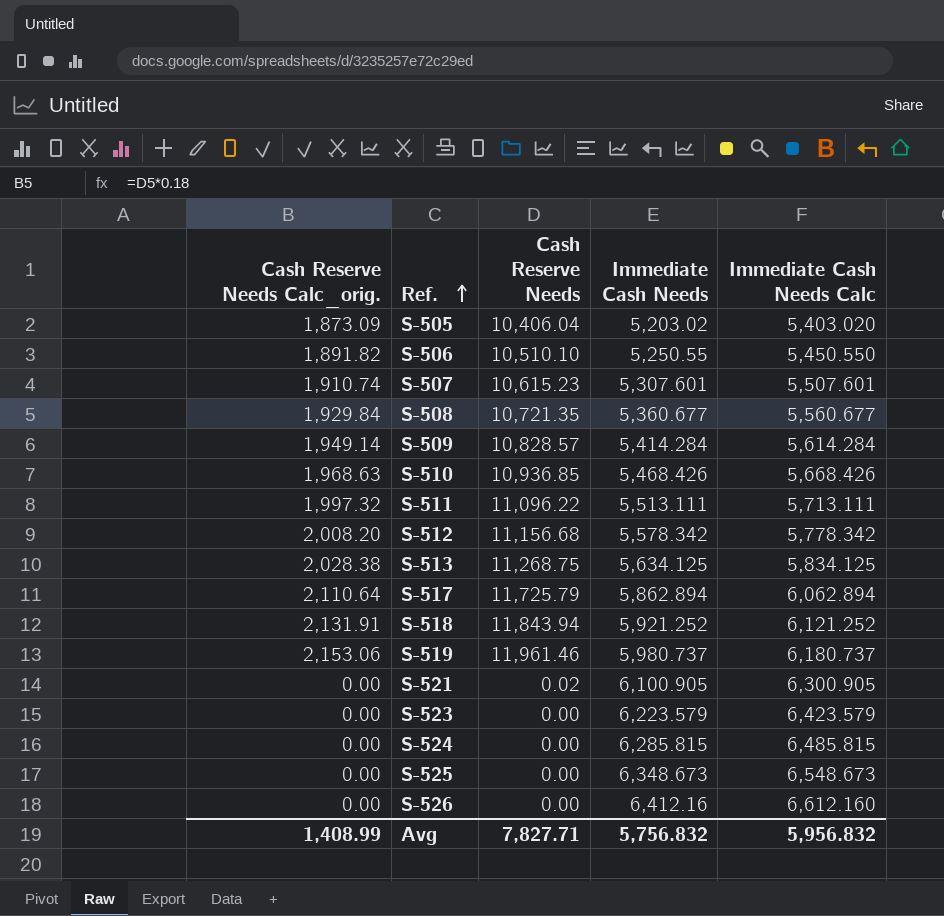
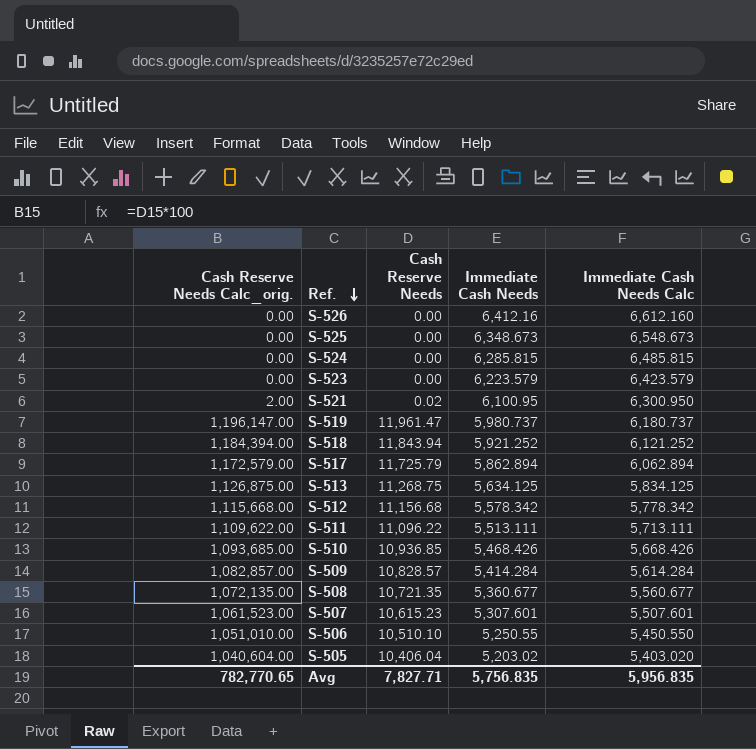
row order: Ref. ascending -> Ref. descending
column Cash Reserve Needs Calc_orig. | formula: [Cash Reserve Needs] * 0.18 -> [Cash Reserve Needs] * 100
S-521 | Immediate Cash Needs: 6,100.905 -> 6,100.95
S-521 | Immediate Cash Needs Calc: 6,300.905 -> 6,300.950
S-519 | Cash Reserve Needs: 11,961.46 -> 11,961.47
Avg | Cash Reserve Needs Calc_orig.: 1,408.99 -> 782,770.65
Avg | Immediate Cash Needs: 5,756.832 -> 5,756.835
Avg | Immediate Cash Needs Calc: 5,956.832 -> 5,956.835

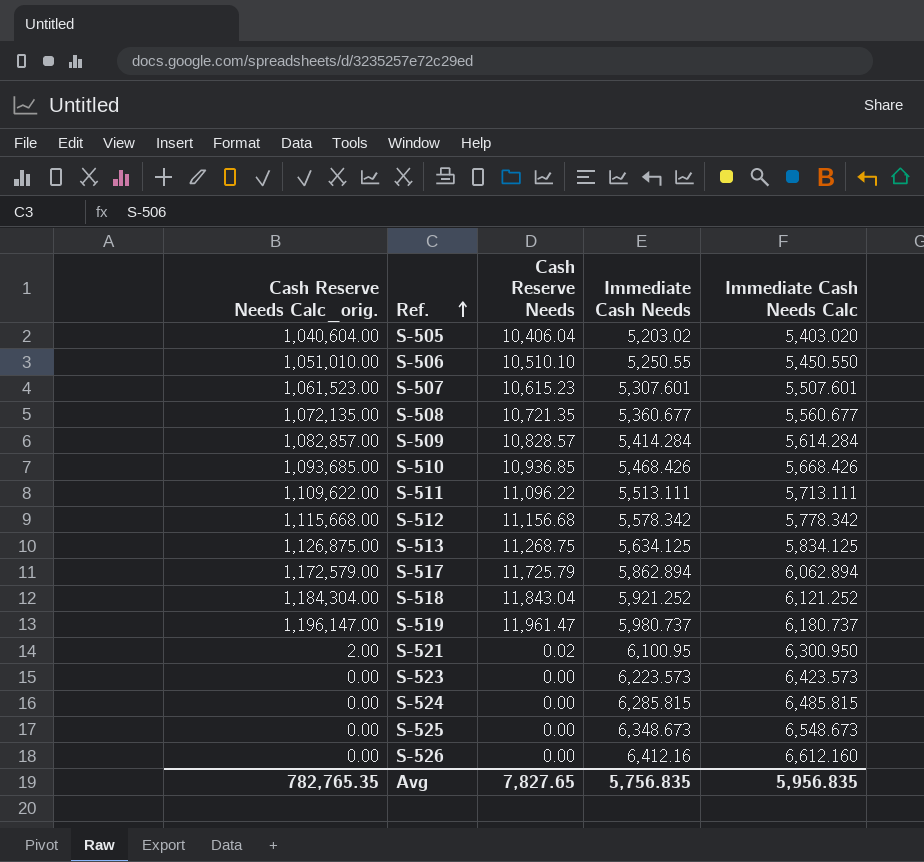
row order: Ref. descending -> Ref. ascending
S-518 | Cash Reserve Needs Calc_orig.: 1,184,394.00 -> 1,184,304.00
S-518 | Cash Reserve Needs: 11,843.94 -> 11,843.04
S-523 | Immediate Cash Needs: 6,223.579 -> 6,223.573
S-523 | Immediate Cash Needs Calc: 6,423.579 -> 6,423.573
Avg | Cash Reserve Needs Calc_orig.: 782,770.65 -> 782,765.35
Avg | Cash Reserve Needs: 7,827.71 -> 7,827.65

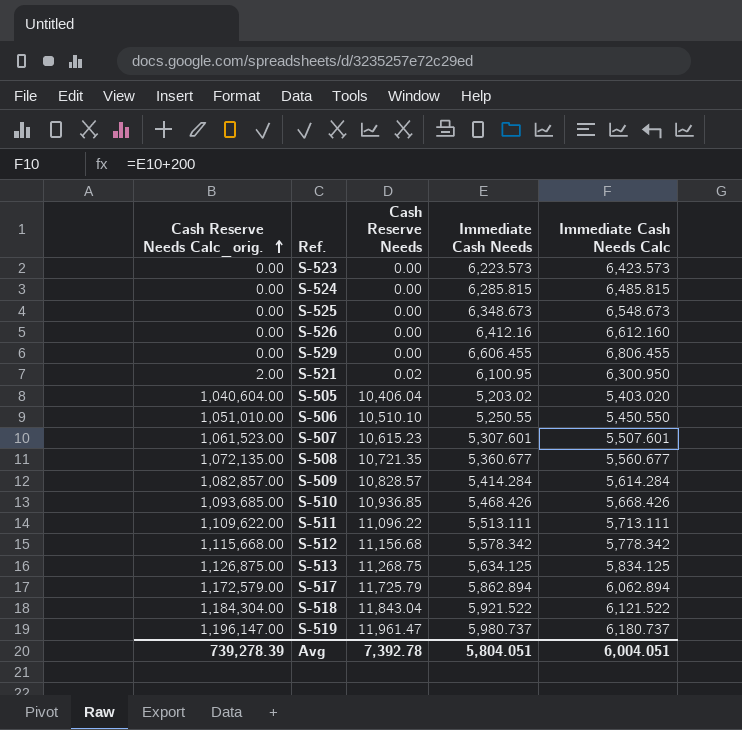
row order: Ref. ascending -> Cash Reserve Needs Calc_orig. ascending
row S-529: none -> 0.00 | 0.00 | 6,606.455 | 6,806.455
S-518 | Immediate Cash Needs: 5,921.252 -> 5,921.522
S-518 | Immediate Cash Needs Calc: 6,121.252 -> 6,121.522
Avg | Cash Reserve Needs Calc_orig.: 782,765.35 -> 739,278.39
Avg | Cash Reserve Needs: 7,827.65 -> 7,392.78
Avg | Immediate Cash Needs: 5,756.835 -> 5,804.051
Avg | Immediate Cash Needs Calc: 5,956.835 -> 6,004.051

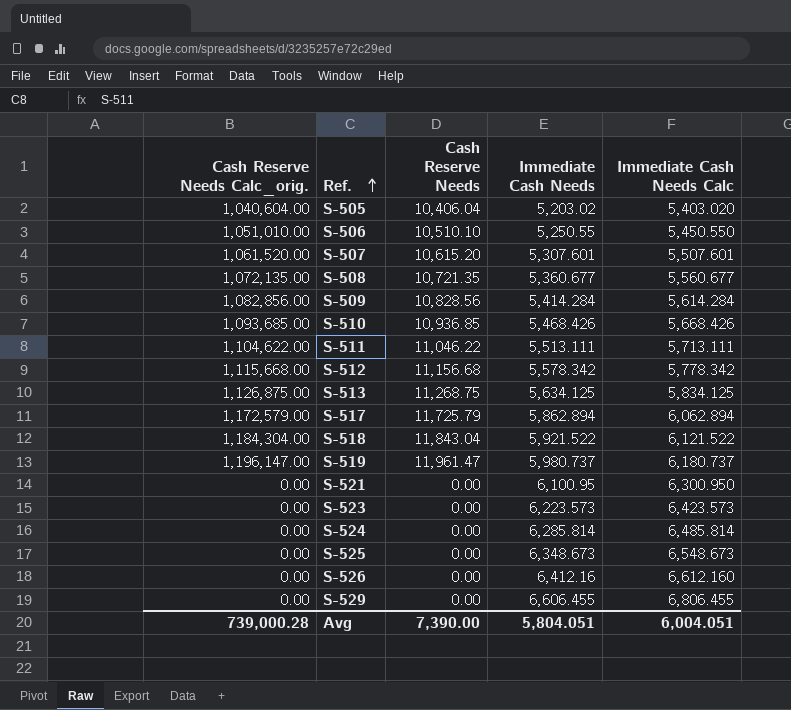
row order: Cash Reserve Needs Calc_orig. ascending -> Ref. ascending
S-507 | Cash Reserve Needs Calc_orig.: 1,061,523.00 -> 1,061,520.00
S-507 | Cash Reserve Needs: 10,615.23 -> 10,615.20
S-509 | Cash Reserve Needs Calc_orig.: 1,082,857.00 -> 1,082,856.00
S-509 | Cash Reserve Needs: 10,828.57 -> 10,828.56
S-511 | Cash Reserve Needs Calc_orig.: 1,109,622.00 -> 1,104,622.00
S-511 | Cash Reserve Needs: 11,096.22 -> 11,046.22
S-521 | Cash Reserve Needs Calc_orig.: 2.00 -> 0.00
S-521 | Cash Reserve Needs: 0.02 -> 0.00
S-524 | Immediate Cash Needs: 6,285.815 -> 6,285.814
S-524 | Immediate Cash Needs Calc: 6,485.815 -> 6,485.814
Avg | Cash Reserve Needs Calc_orig.: 739,278.39 -> 739,000.28
Avg | Cash Reserve Needs: 7,392.78 -> 7,390.00

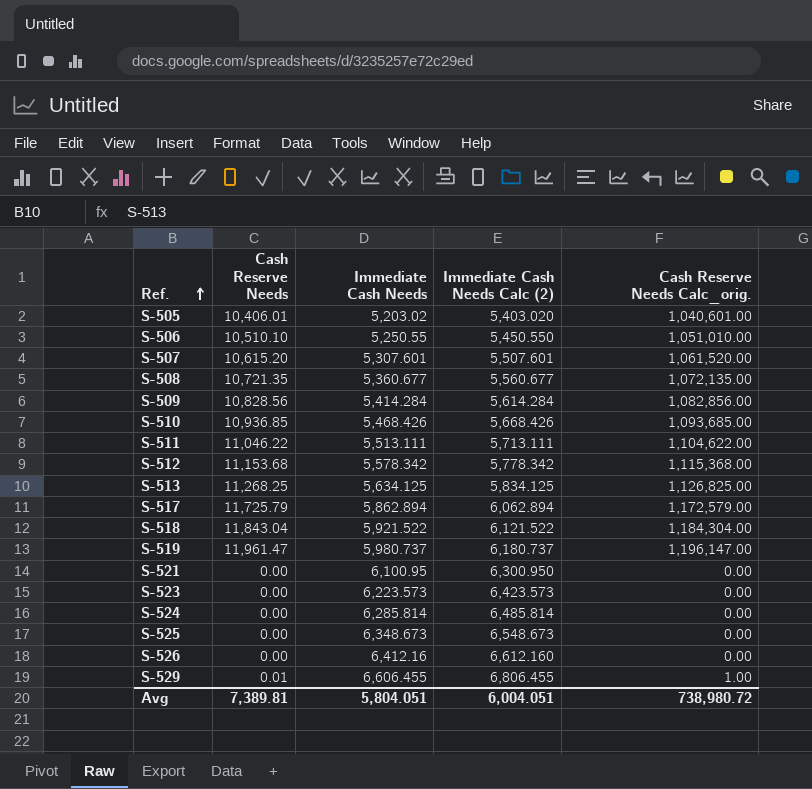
column name: Immediate Cash Needs Calc -> Immediate Cash Needs Calc (2)
column Cash Reserve Needs Calc_orig. | position: 1 -> 5
S-505 | Cash Reserve Needs: 10,406.04 -> 10,406.01
S-505 | Cash Reserve Needs Calc_orig.: 1,040,604.00 -> 1,040,601.00
S-512 | Cash Reserve Needs: 11,156.68 -> 11,153.68
S-512 | Cash Reserve Needs Calc_orig.: 1,115,668.00 -> 1,115,368.00
S-513 | Cash Reserve Needs: 11,268.75 -> 11,268.25
S-513 | Cash Reserve Needs Calc_orig.: 1,126,875.00 -> 1,126,825.00
S-529 | Cash Reserve Needs: 0.00 -> 0.01
S-529 | Cash Reserve Needs Calc_orig.: 0.00 -> 1.00
Avg | Cash Reserve Needs: 7,390.00 -> 7,389.81
Avg | Cash Reserve Needs Calc_orig.: 739,000.28 -> 738,980.72

